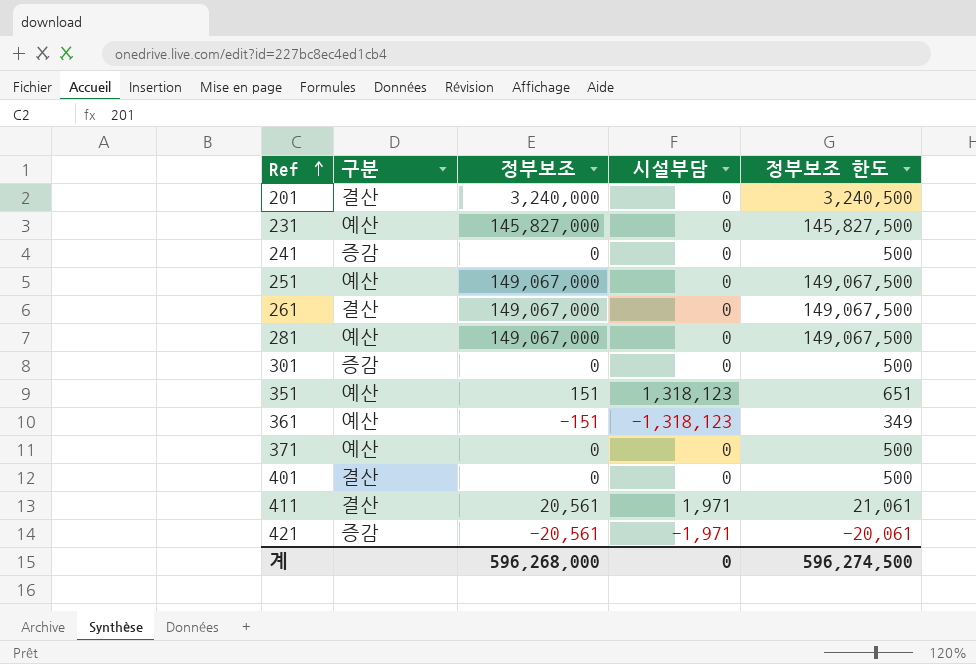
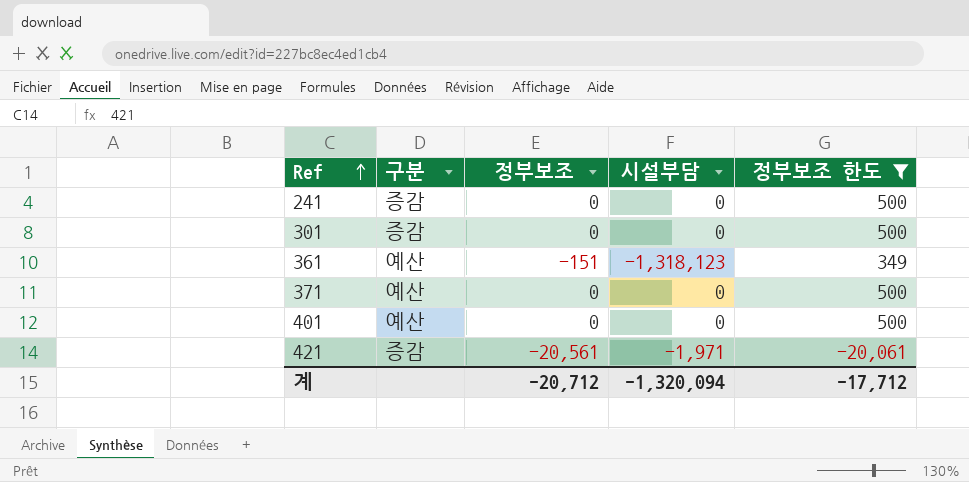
filter: none -> 정부보조 한도 <= 500
401 | 구분: 결산 -> 예산
계 | 정부보조: 596,268,000 -> -20,712
계 | 시설부담: 0 -> -1,320,094
계 | 정부보조 한도: 596,274,500 -> -17,712

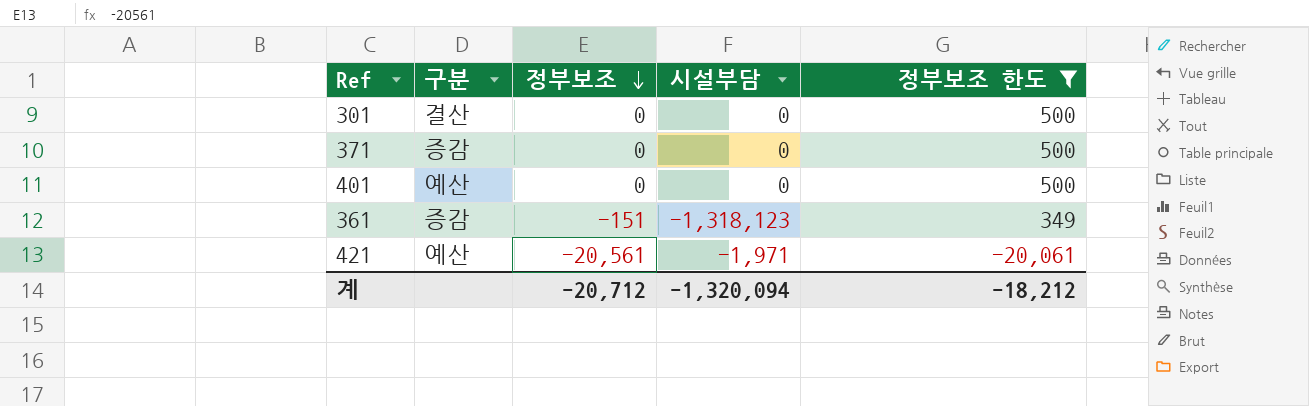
row order: Ref ascending -> 정부보조 descending
row 241: 증감 | 0 | 0 | 500 -> none
301 | 구분: 증감 -> 결산
371 | 구분: 예산 -> 증감
361 | 구분: 예산 -> 증감
421 | 구분: 증감 -> 예산
계 | 정부보조 한도: -17,712 -> -18,212

